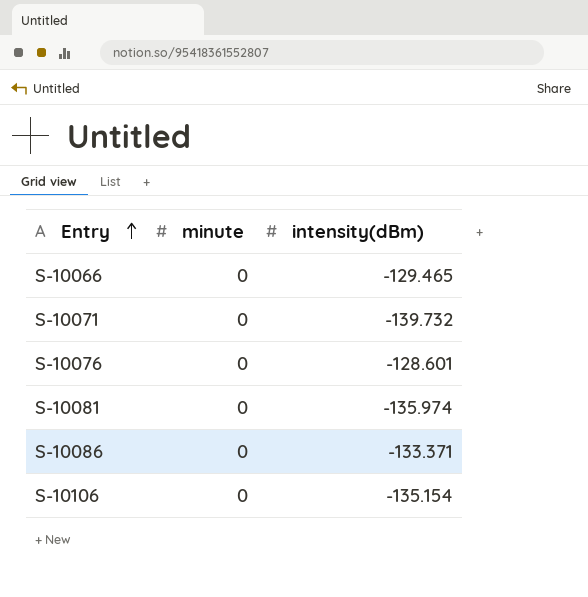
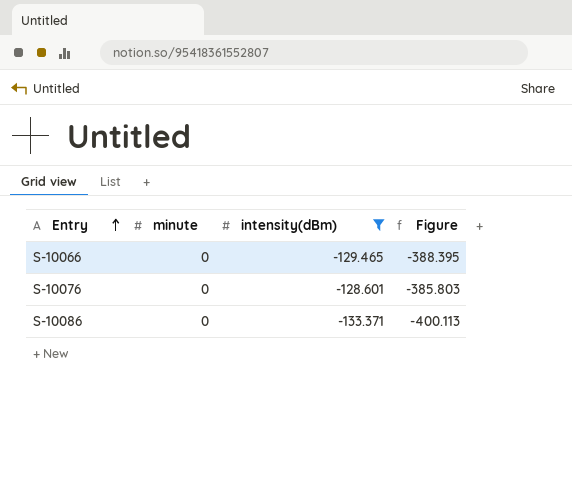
filter: none -> intensity(dBm) >= -133.371
column Figure | formula: none -> [intensity(dBm)] * 3

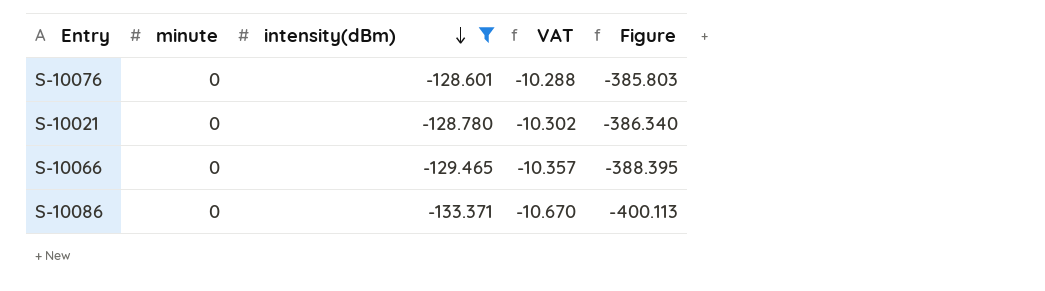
row order: Entry ascending -> intensity(dBm) descending
column VAT | formula: none -> [intensity(dBm)] * 0.08
row S-10021: none -> 0 | -128.780 | -10.302 | -386.340

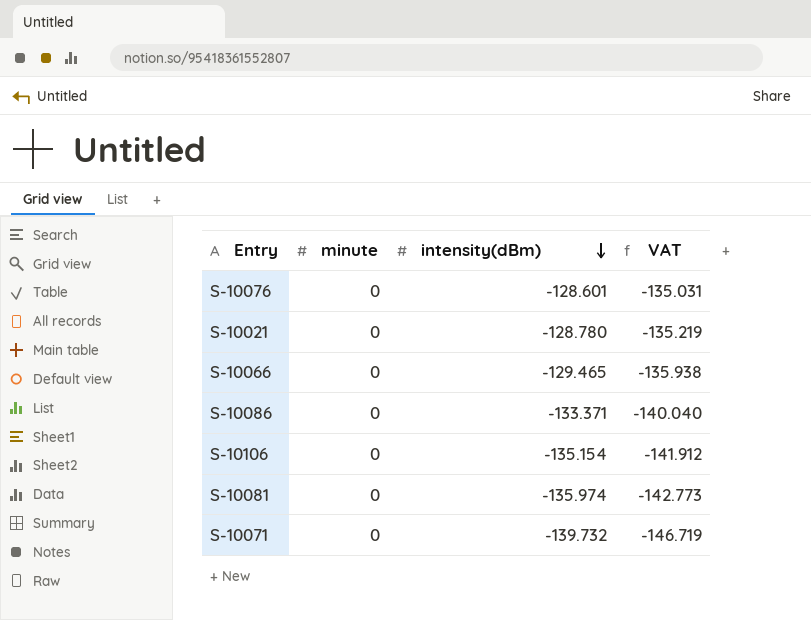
filter: intensity(dBm) >= -133.371 -> none
column Figure | formula: [intensity(dBm)] * 3 -> none
column VAT | formula: [intensity(dBm)] * 0.08 -> [intensity(dBm)] * 1.05

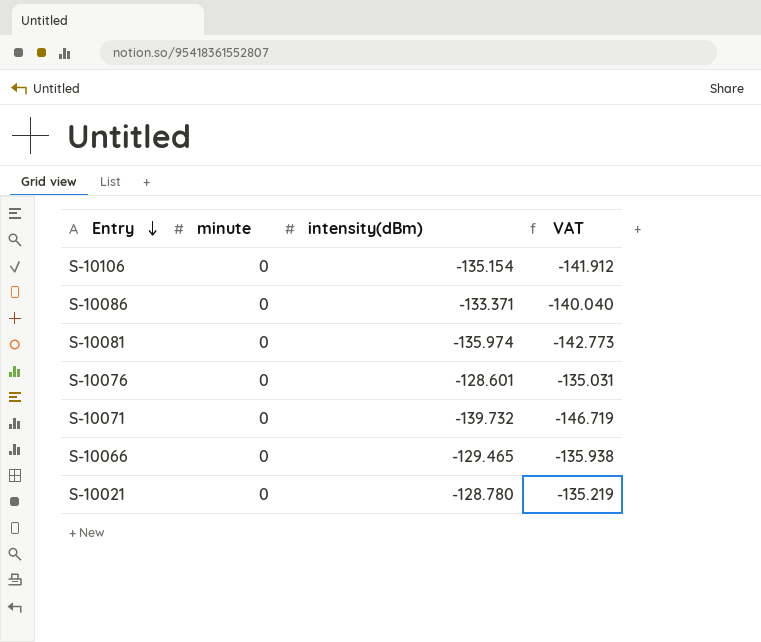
row order: intensity(dBm) descending -> Entry descending

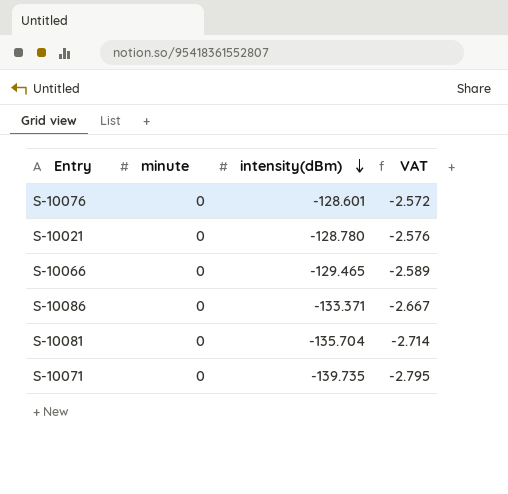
row order: Entry descending -> intensity(dBm) descending
column VAT | formula: [intensity(dBm)] * 1.05 -> [intensity(dBm)] * 0.02
row S-10106: 0 | -135.154 | -141.912 -> none
S-10081 | intensity(dBm): -135.974 -> -135.704
S-10071 | intensity(dBm): -139.732 -> -139.735

